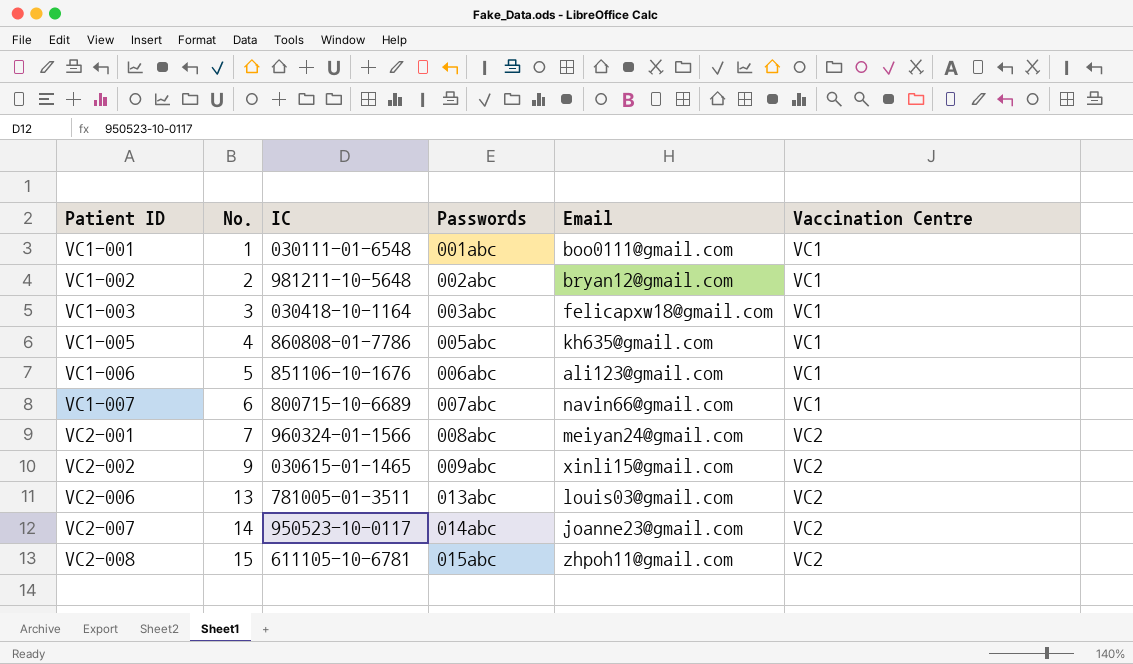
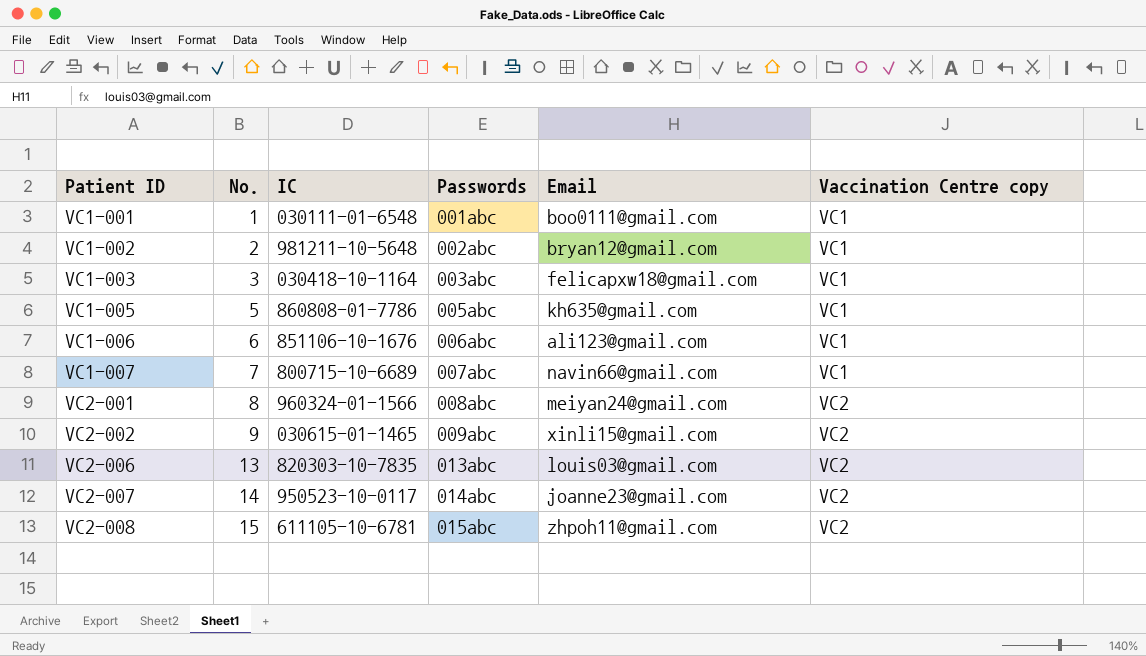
column name: Vaccination Centre -> Vaccination Centre copy
VC1-005 | No.: 4 -> 5
VC1-006 | No.: 5 -> 6
VC1-007 | No.: 6 -> 7
VC2-001 | No.: 7 -> 8
VC2-006 | IC: 781005-01-3511 -> 820303-10-7835

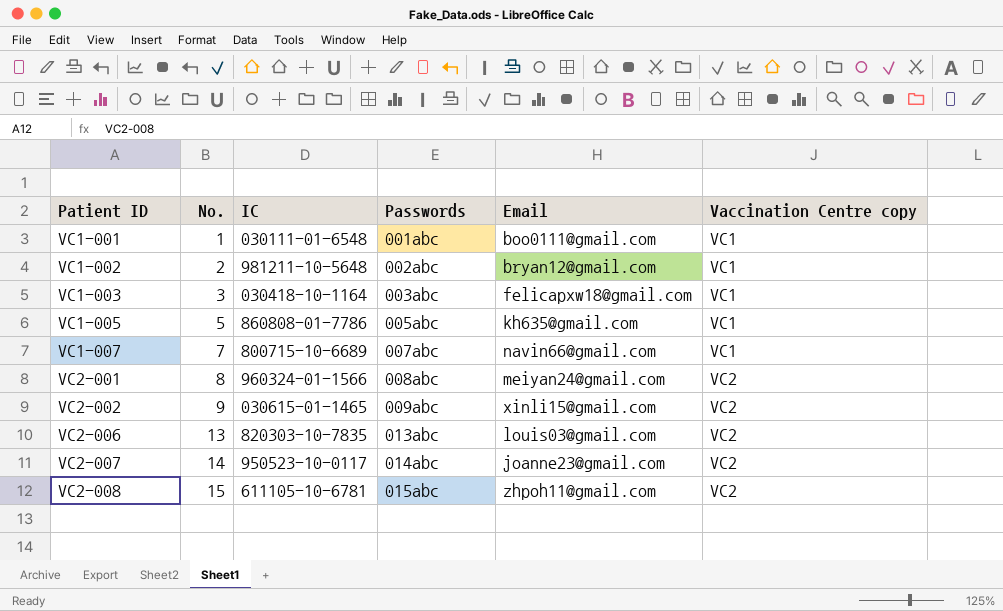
row VC1-006: 6 | 851106-10-1676 | 006abc | ali123@gmail.com | VC1 -> none

